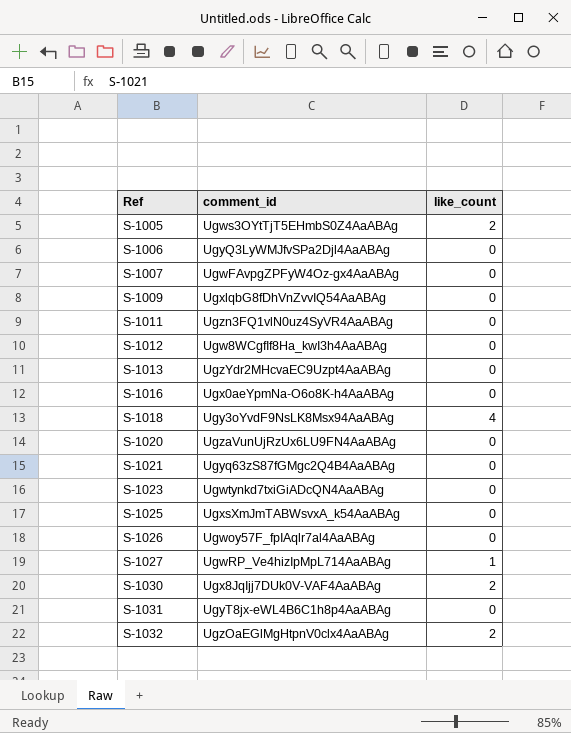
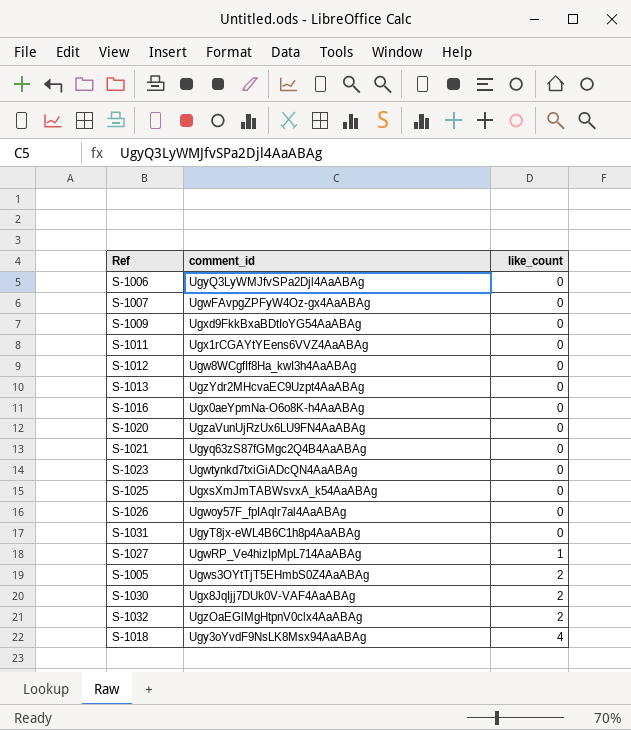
row order: Ref ascending -> like_count ascending
S-1009 | comment_id: UgxlqbG8fDhVnZvvIQ54AaABAg -> Ugxd9FkkBxaBDtIoYG54AaABAg
S-1011 | comment_id: Ugzn3FQ1vlN0uz4SyVR4AaABAg -> Ugx1rCGAYtYEens6VVZ4AaABAg

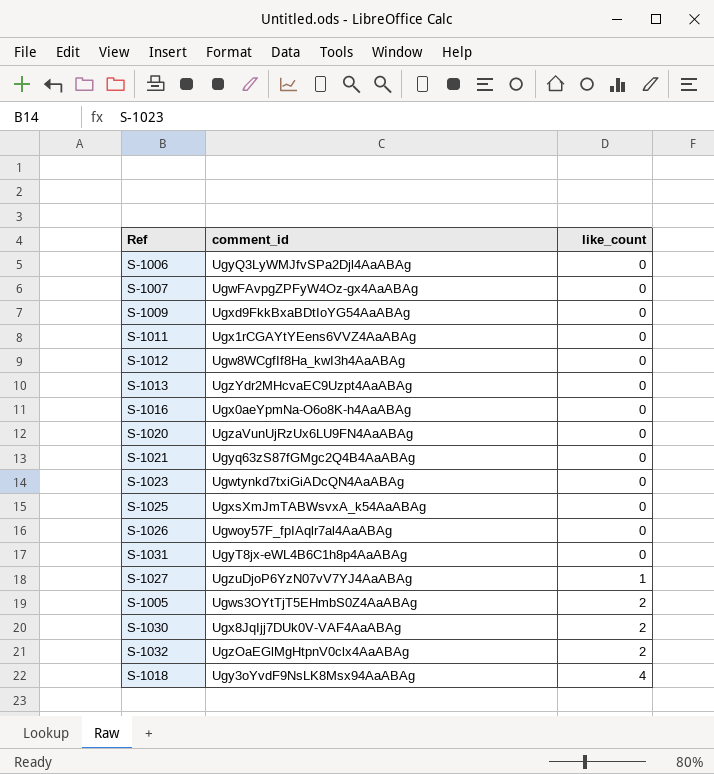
S-1027 | comment_id: UgwRP_Ve4hizIpMpL714AaABAg -> UgzuDjoP6YzN07vV7YJ4AaABAg

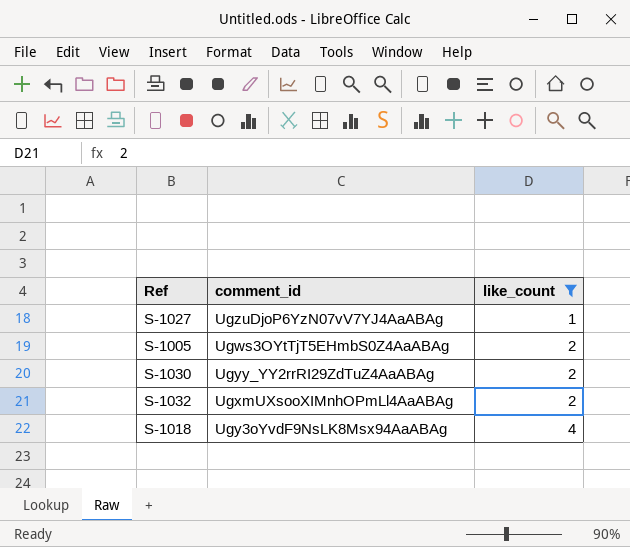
filter: none -> like_count != 0
S-1030 | comment_id: Ugx8JqIjj7DUk0V-VAF4AaABAg -> Ugyy_YY2rrRI29ZdTuZ4AaABAg
S-1032 | comment_id: UgzOaEGlMgHtpnV0clx4AaABAg -> UgxmUXsooXIMnhOPmLl4AaABAg

